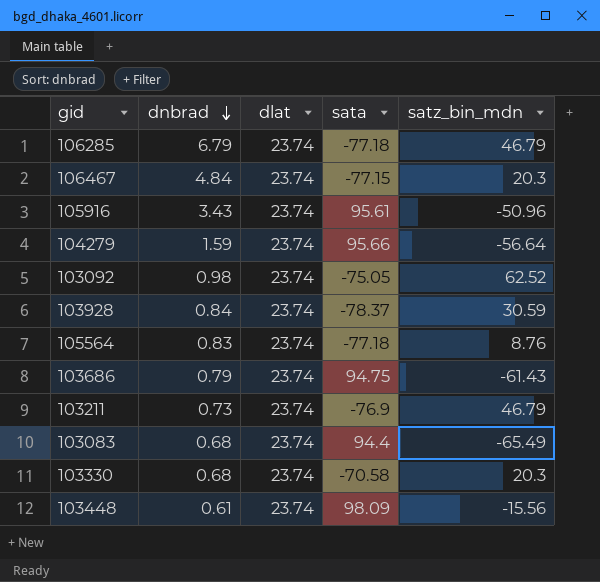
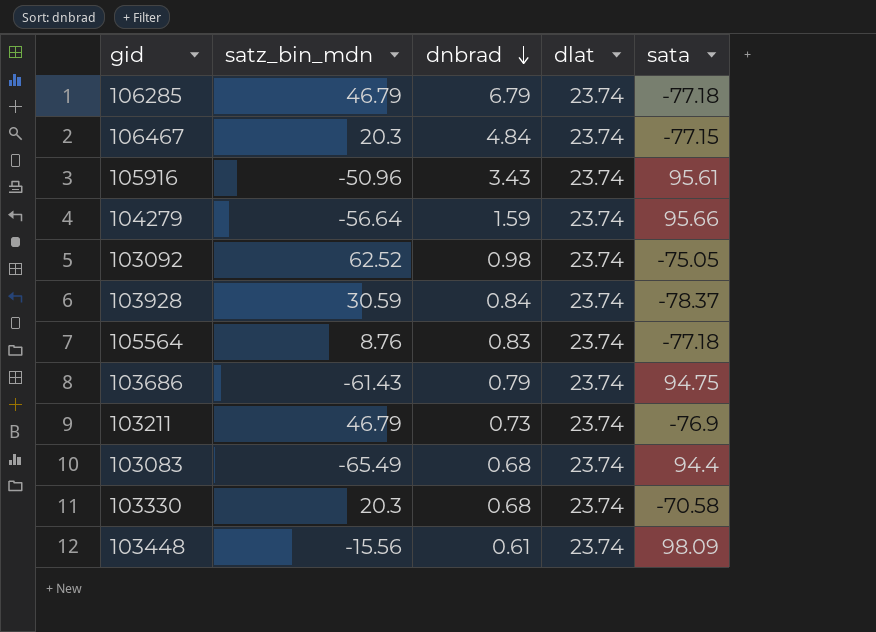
column satz_bin_mdn | position: 5 -> 2

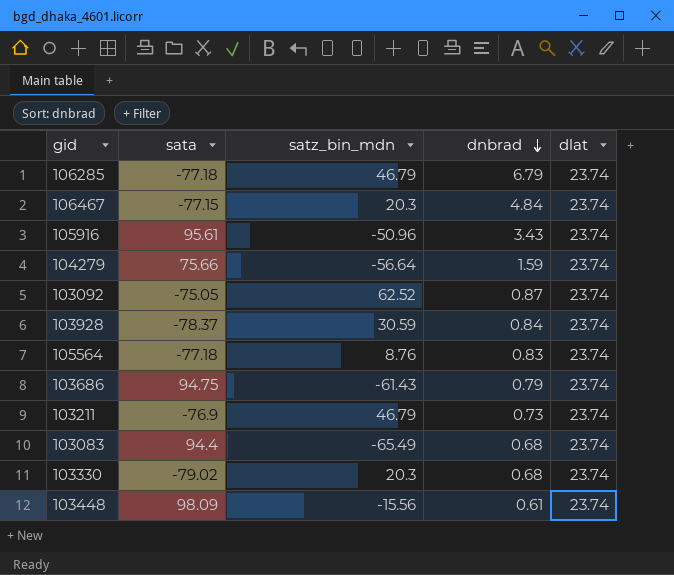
column sata | position: 5 -> 2
104279 | sata: 95.66 -> 75.66
103092 | dnbrad: 0.98 -> 0.87
103330 | sata: -70.58 -> -79.02

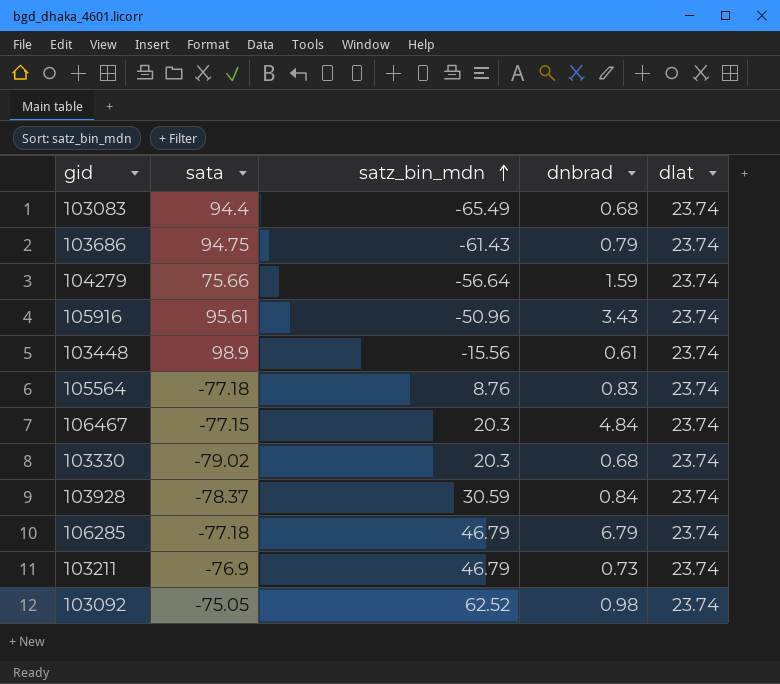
row order: dnbrad descending -> satz_bin_mdn ascending
103448 | sata: 98.09 -> 98.9
103092 | dnbrad: 0.87 -> 0.98

